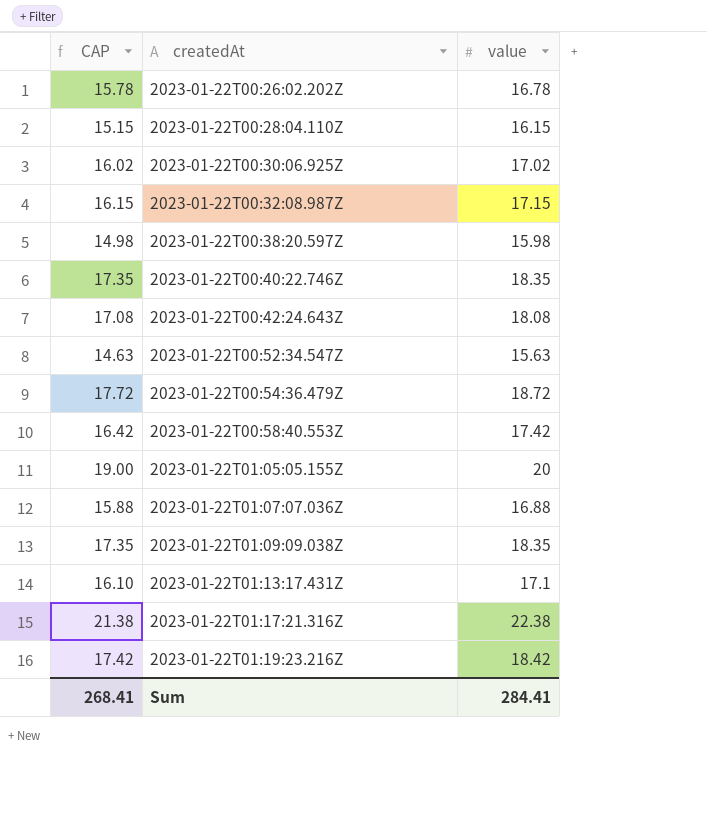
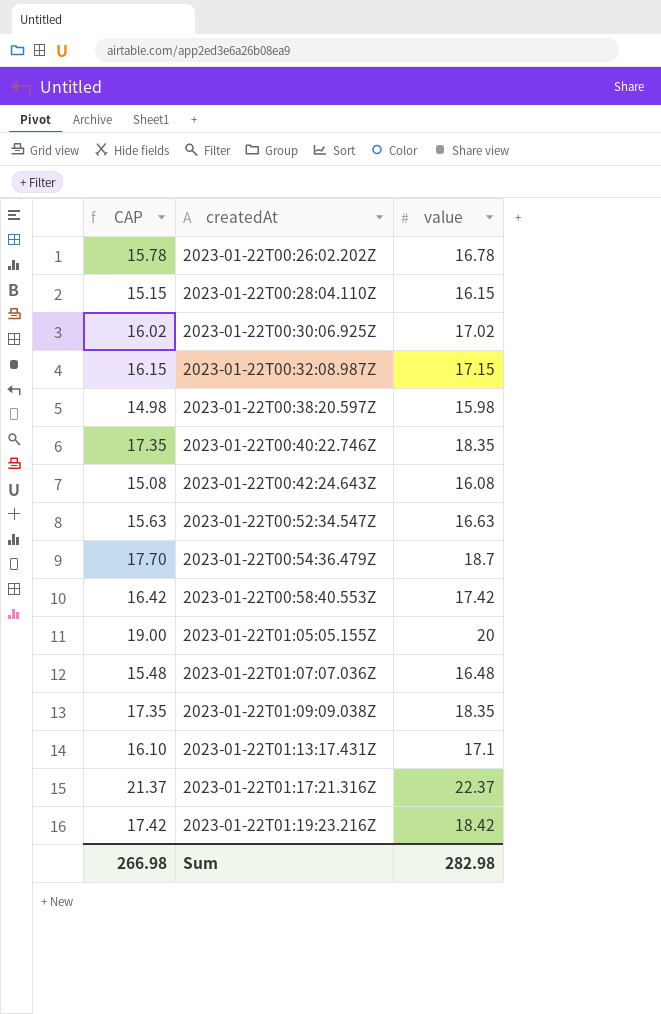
2023-01-22T00:42:24.643Z | CAP: 17.08 -> 15.08
2023-01-22T00:42:24.643Z | value: 18.08 -> 16.08
2023-01-22T00:52:34.547Z | CAP: 14.63 -> 15.63
2023-01-22T00:52:34.547Z | value: 15.63 -> 16.63
2023-01-22T00:54:36.479Z | CAP: 17.72 -> 17.70
2023-01-22T00:54:36.479Z | value: 18.72 -> 18.7
2023-01-22T01:07:07.036Z | CAP: 15.88 -> 15.48
2023-01-22T01:07:07.036Z | value: 16.88 -> 16.48
2023-01-22T01:17:21.316Z | CAP: 21.38 -> 21.37
2023-01-22T01:17:21.316Z | value: 22.38 -> 22.37
Sum | CAP: 268.41 -> 266.98
Sum | value: 284.41 -> 282.98

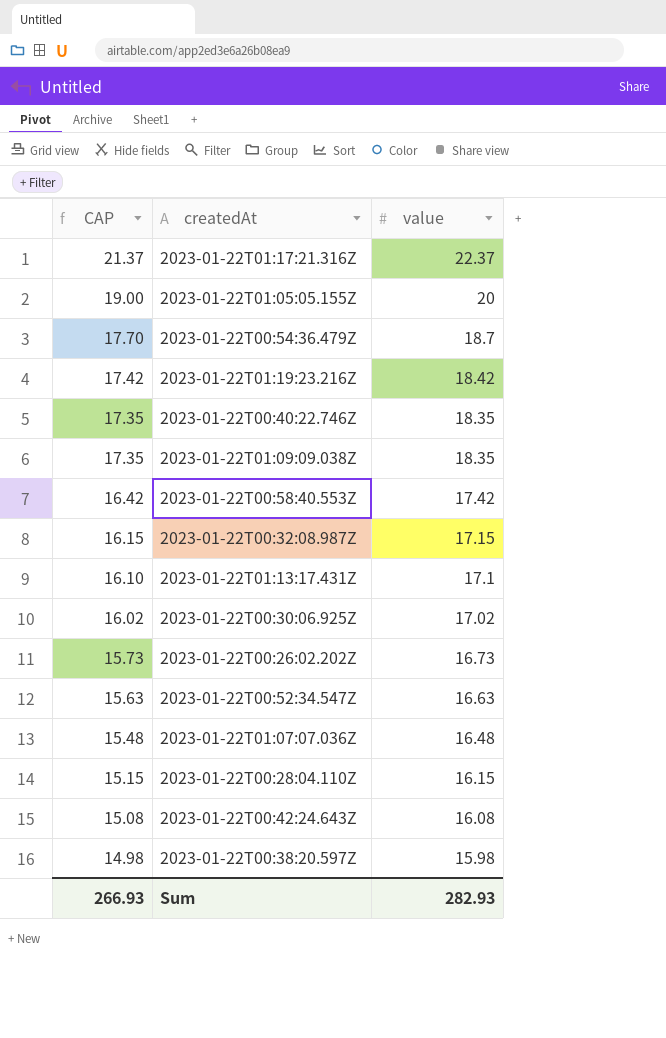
row order: createdAt ascending -> CAP descending
2023-01-22T00:26:02.202Z | CAP: 15.78 -> 15.73
2023-01-22T00:26:02.202Z | value: 16.78 -> 16.73
Sum | CAP: 266.98 -> 266.93
Sum | value: 282.98 -> 282.93

